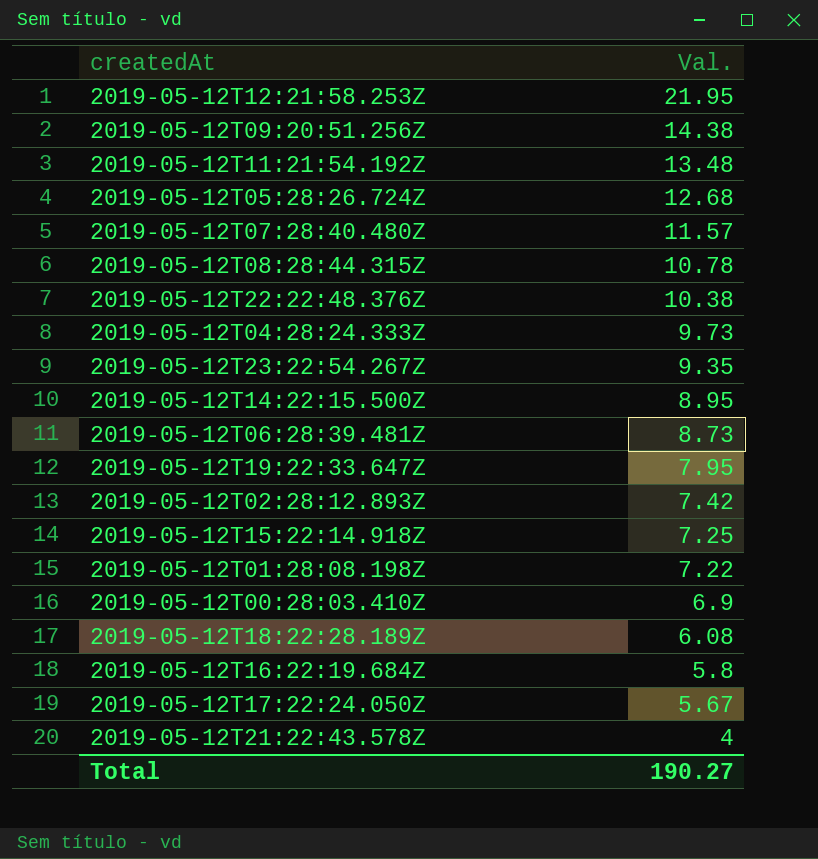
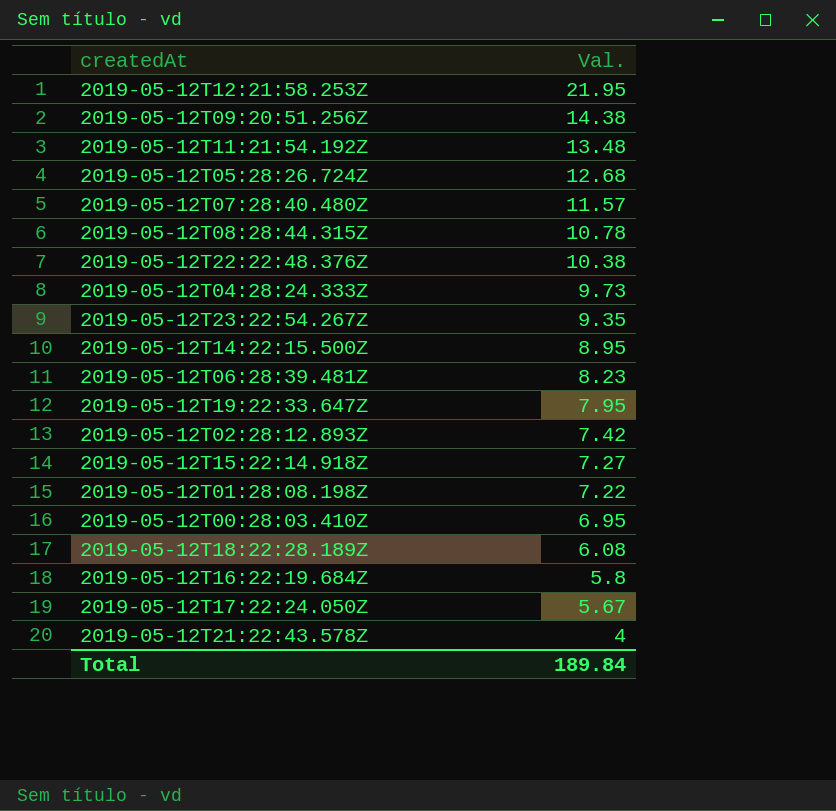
2019-05-12T06:28:39.481Z | Val.: 8.73 -> 8.23
2019-05-12T15:22:14.918Z | Val.: 7.25 -> 7.27
2019-05-12T00:28:03.410Z | Val.: 6.9 -> 6.95
Total | Val.: 190.27 -> 189.84

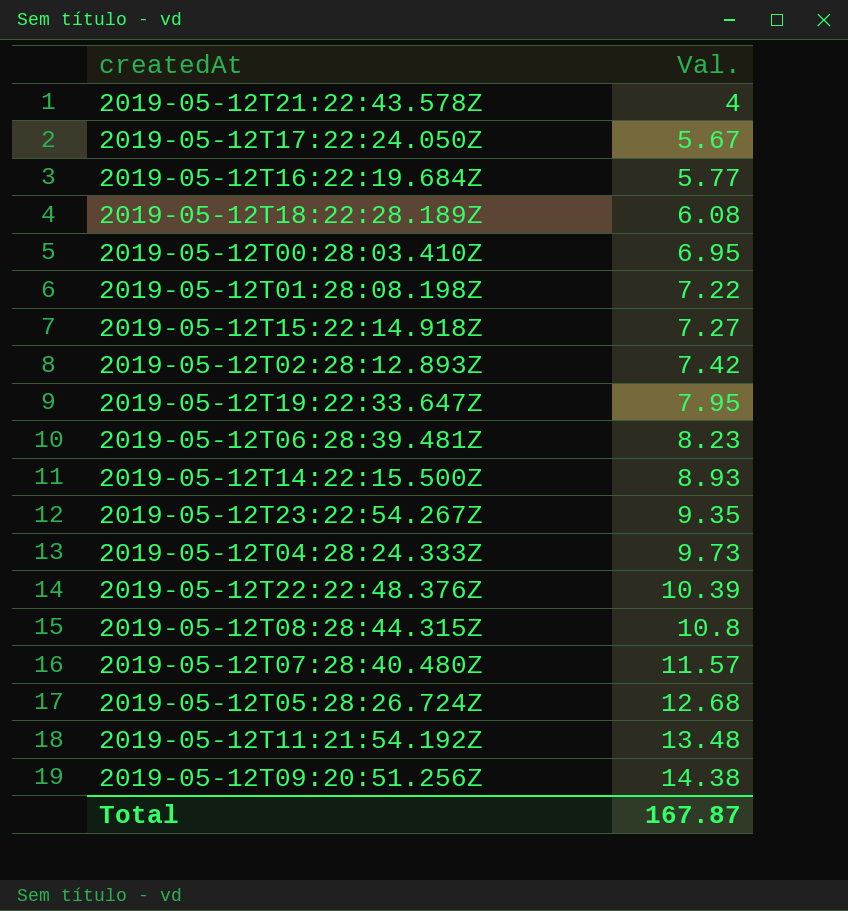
row order: Val. descending -> Val. ascending
row 2019-05-12T12:21:58.253Z: 21.95 -> none
2019-05-12T16:22:19.684Z | Val.: 5.8 -> 5.77
2019-05-12T14:22:15.500Z | Val.: 8.95 -> 8.93
2019-05-12T22:22:48.376Z | Val.: 10.38 -> 10.39
2019-05-12T08:28:44.315Z | Val.: 10.78 -> 10.8
Total | Val.: 189.84 -> 167.87

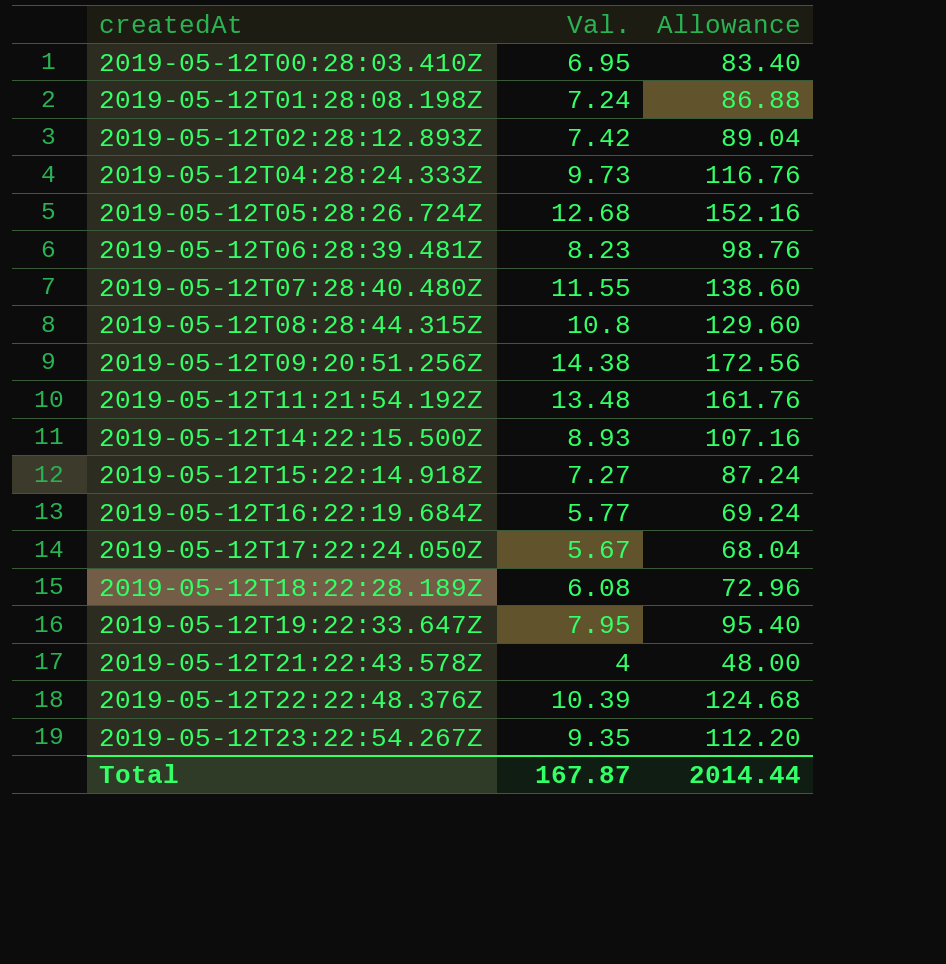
row order: Val. ascending -> createdAt ascending
column Allowance | formula: none -> [Val.] * 12
2019-05-12T01:28:08.198Z | Val.: 7.22 -> 7.24
2019-05-12T07:28:40.480Z | Val.: 11.57 -> 11.55

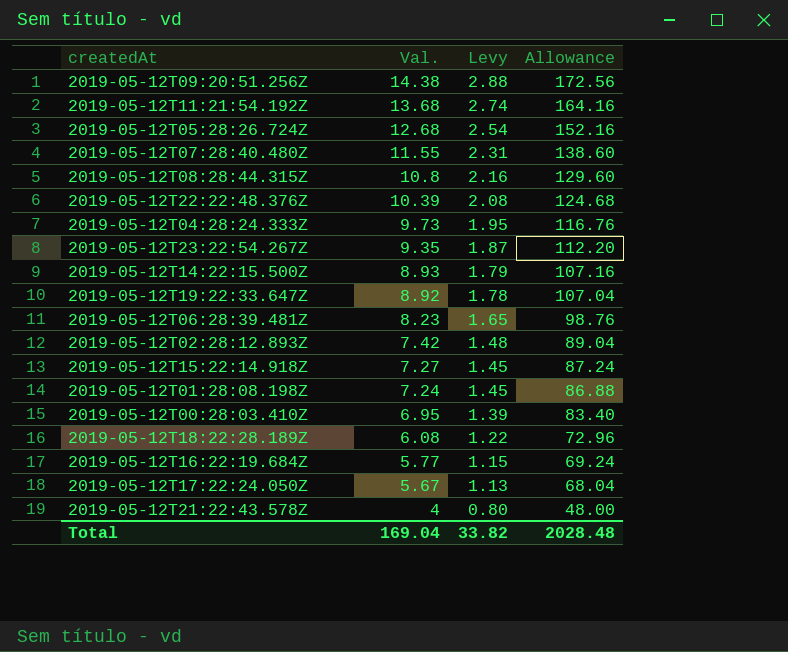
row order: createdAt ascending -> Val. descending
column Levy | formula: none -> [Val.] * 0.2
2019-05-12T11:21:54.192Z | Val.: 13.48 -> 13.68
2019-05-12T11:21:54.192Z | Allowance: 161.76 -> 164.16
2019-05-12T19:22:33.647Z | Val.: 7.95 -> 8.92
2019-05-12T19:22:33.647Z | Allowance: 95.40 -> 107.04
Total | Val.: 167.87 -> 169.04
Total | Allowance: 2014.44 -> 2028.48

